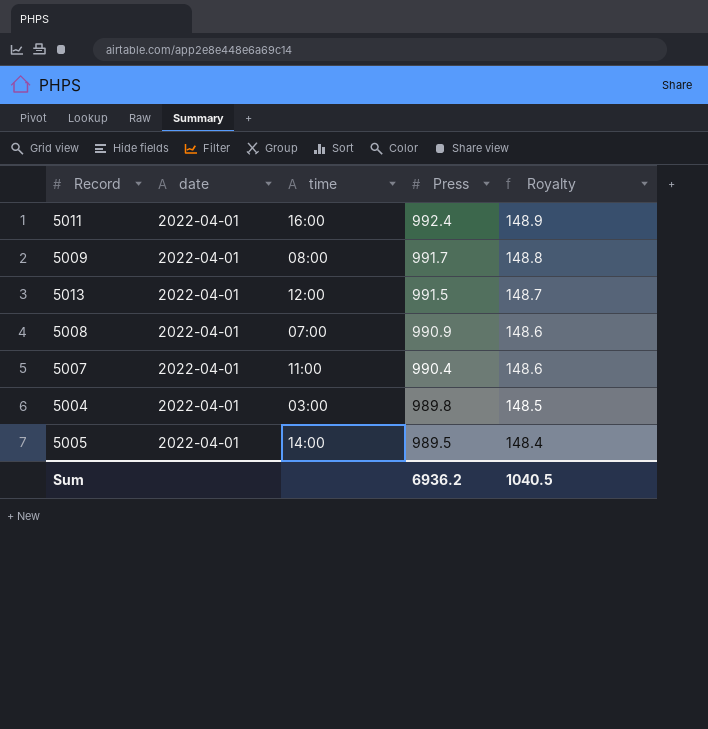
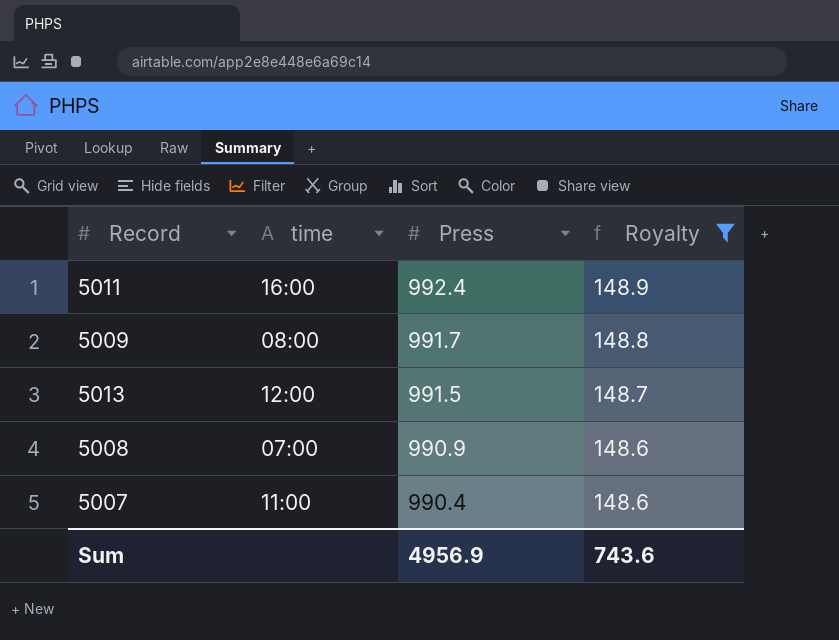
filter: none -> Royalty >= 148.6
column date | position: 2 -> none
Sum | Press: 6936.2 -> 4956.9
Sum | Royalty: 1040.5 -> 743.6

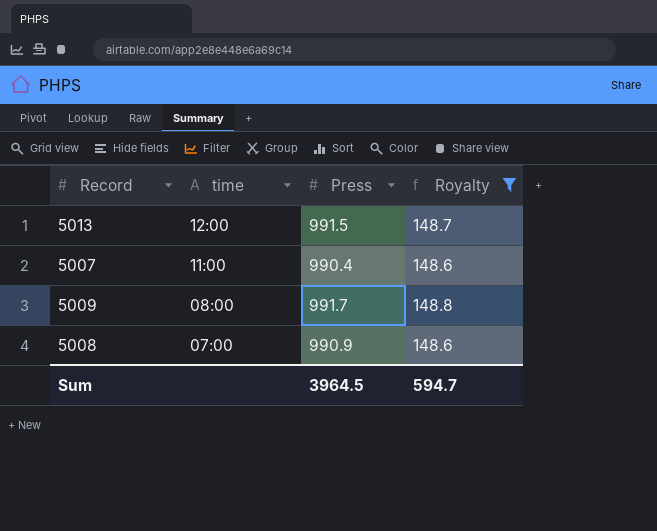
row order: Press descending -> time descending
row 5011: 16:00 | 992.4 | 148.9 -> none
Sum | Press: 4956.9 -> 3964.5
Sum | Royalty: 743.6 -> 594.7

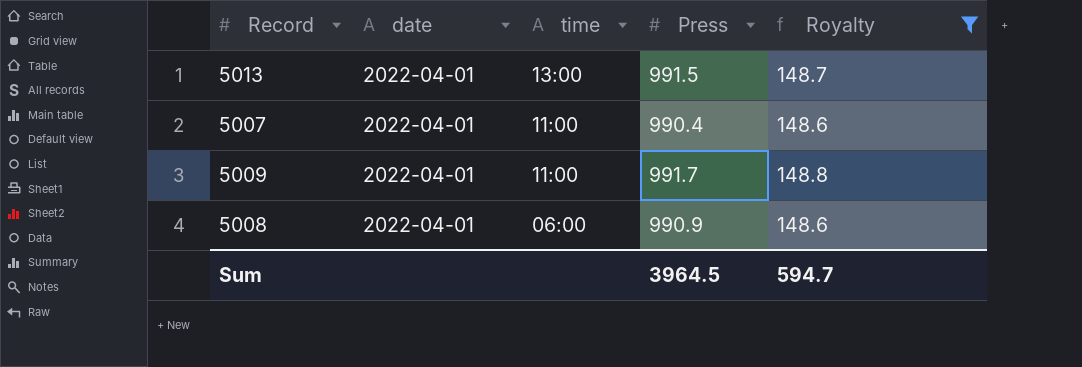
column date | position: none -> 2
5013 | time: 12:00 -> 13:00
5009 | time: 08:00 -> 11:00
5008 | time: 07:00 -> 06:00

